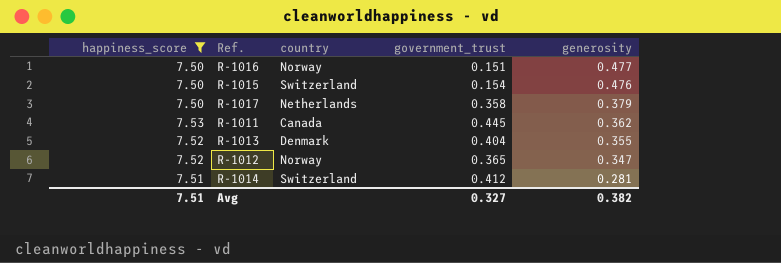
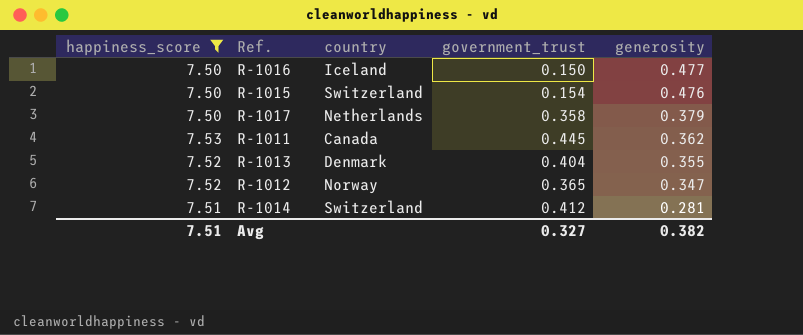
R-1016 | country: Norway -> Iceland
R-1016 | government_trust: 0.151 -> 0.150

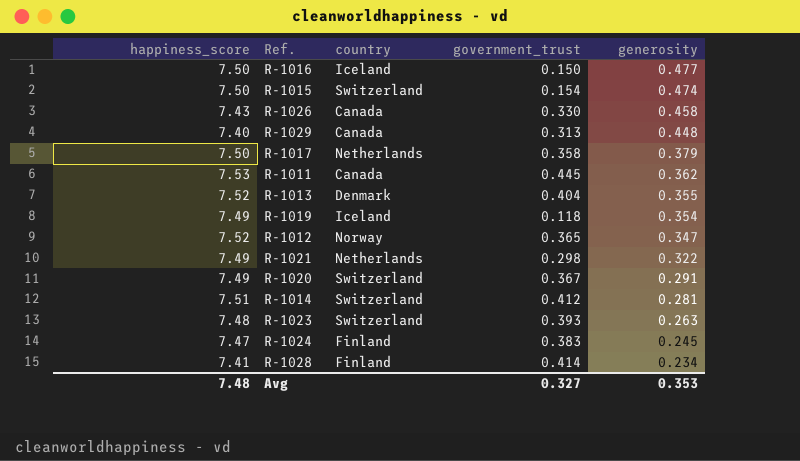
filter: happiness_score >= 7.50 -> none
R-1015 | generosity: 0.476 -> 0.474
Avg | happiness_score: 7.51 -> 7.48
Avg | generosity: 0.382 -> 0.353

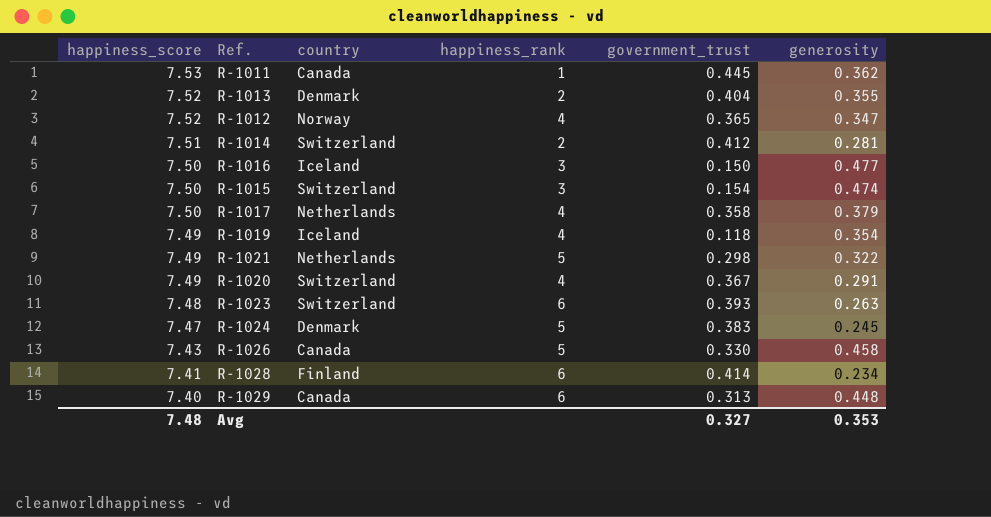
row order: generosity descending -> happiness_score descending
column happiness_rank | position: none -> 4
R-1024 | country: Finland -> Denmark

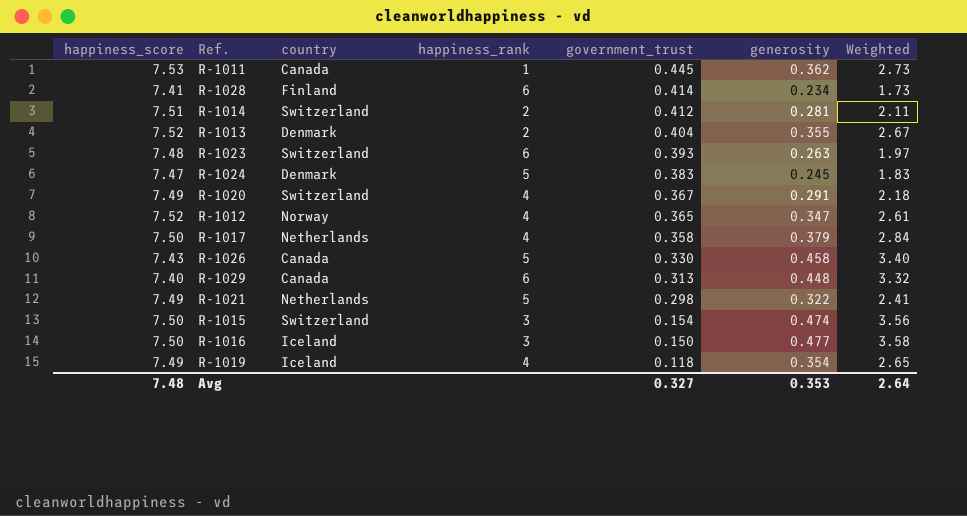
row order: happiness_score descending -> government_trust descending
column Weighted | formula: none -> [happiness_score] * [generosity]

